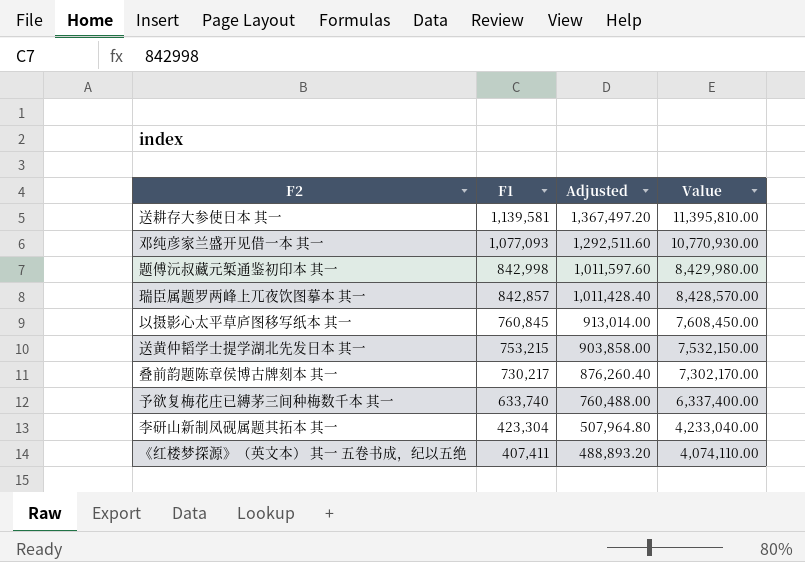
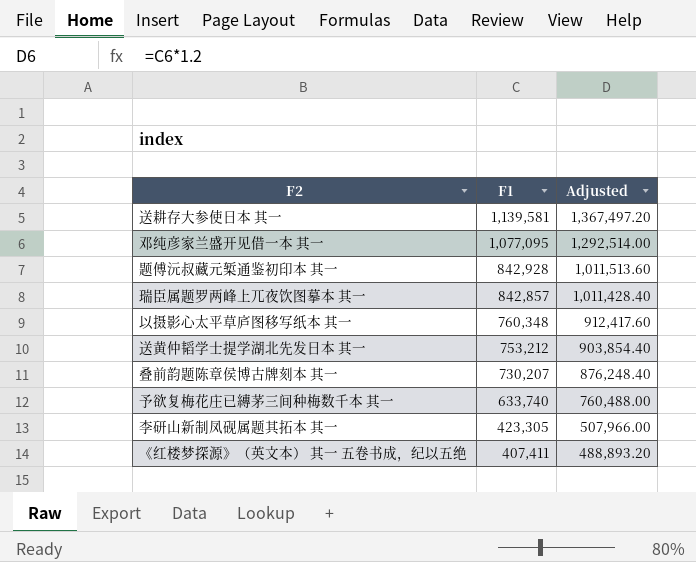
column Value | formula: [F1] * 10 -> none
邓纯彦家兰盛开见借一本 其一 | F1: 1,077,093 -> 1,077,095
邓纯彦家兰盛开见借一本 其一 | Adjusted: 1,292,511.60 -> 1,292,514.00
题傅沅叔藏元椠通鉴初印本 其一 | F1: 842,998 -> 842,928
题傅沅叔藏元椠通鉴初印本 其一 | Adjusted: 1,011,597.60 -> 1,011,513.60
以摄影心太平草庐图移写纸本 其一 | F1: 760,845 -> 760,348
以摄影心太平草庐图移写纸本 其一 | Adjusted: 913,014.00 -> 912,417.60
送黄仲韬学士提学湖北先发日本 其一 | F1: 753,215 -> 753,212
送黄仲韬学士提学湖北先发日本 其一 | Adjusted: 903,858.00 -> 903,854.40
叠前韵题陈章侯博古牌刻本 其一 | F1: 730,217 -> 730,207
叠前韵题陈章侯博古牌刻本 其一 | Adjusted: 876,260.40 -> 876,248.40
李研山新制凤砚属题其拓本 其一 | F1: 423,304 -> 423,305
李研山新制凤砚属题其拓本 其一 | Adjusted: 507,964.80 -> 507,966.00

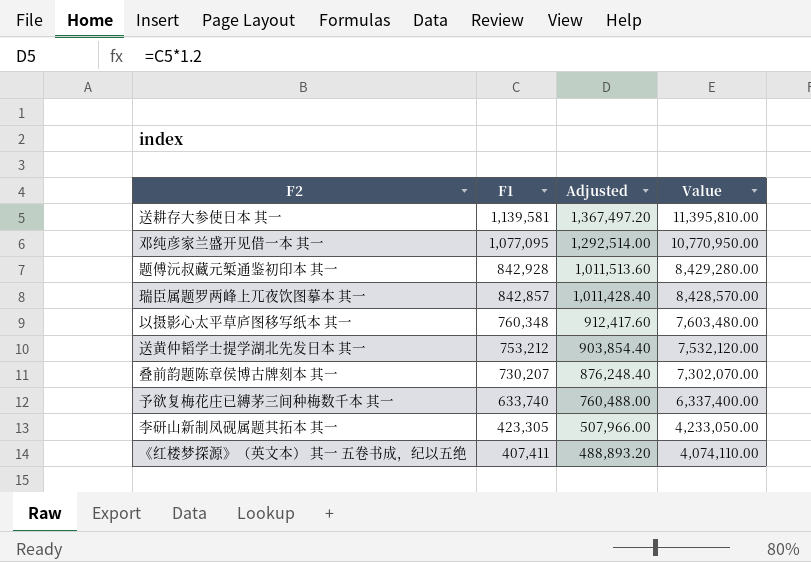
column Value | formula: none -> [F1] * 10

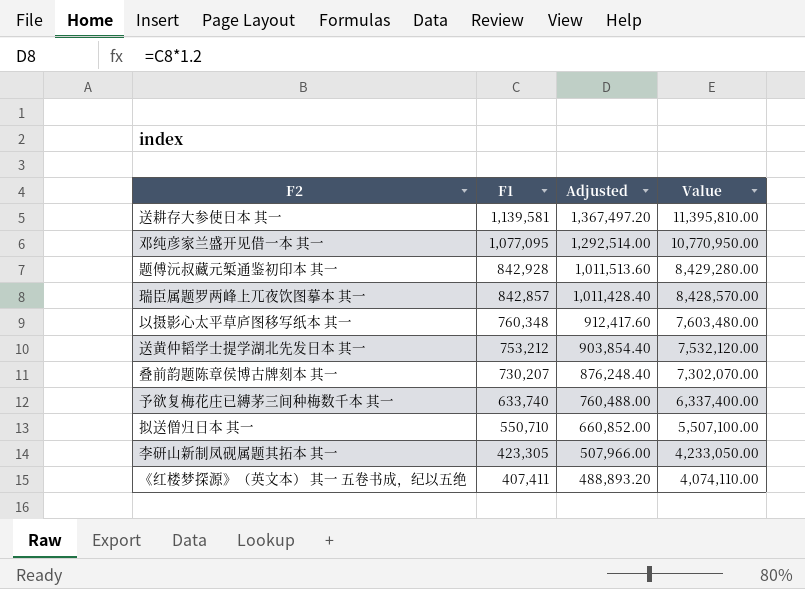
row 拟送僧归日本 其一: none -> 550,710 | 660,852.00 | 5,507,100.00

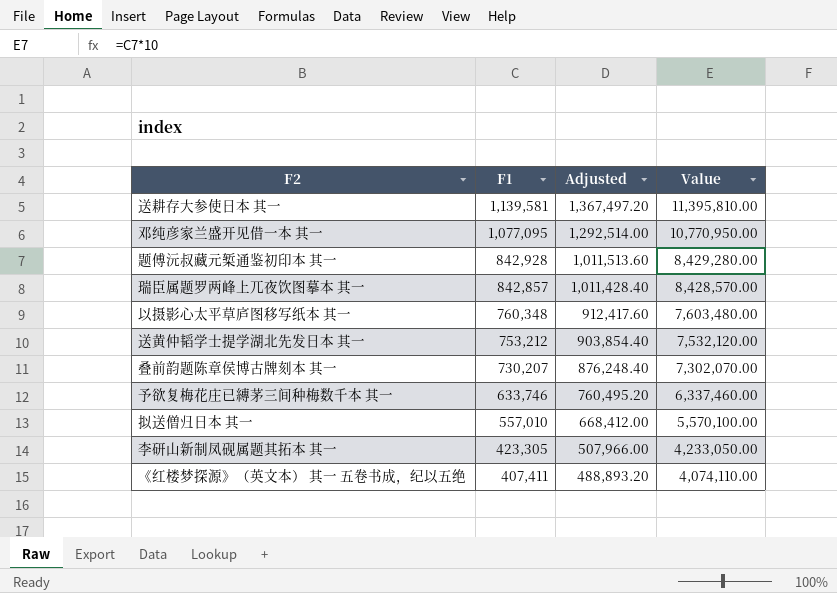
予欲复梅花庄已縳茅三间种梅数千本 其一 | F1: 633,740 -> 633,746
予欲复梅花庄已縳茅三间种梅数千本 其一 | Adjusted: 760,488.00 -> 760,495.20
予欲复梅花庄已縳茅三间种梅数千本 其一 | Value: 6,337,400.00 -> 6,337,460.00
拟送僧归日本 其一 | F1: 550,710 -> 557,010
拟送僧归日本 其一 | Adjusted: 660,852.00 -> 668,412.00
拟送僧归日本 其一 | Value: 5,507,100.00 -> 5,570,100.00

